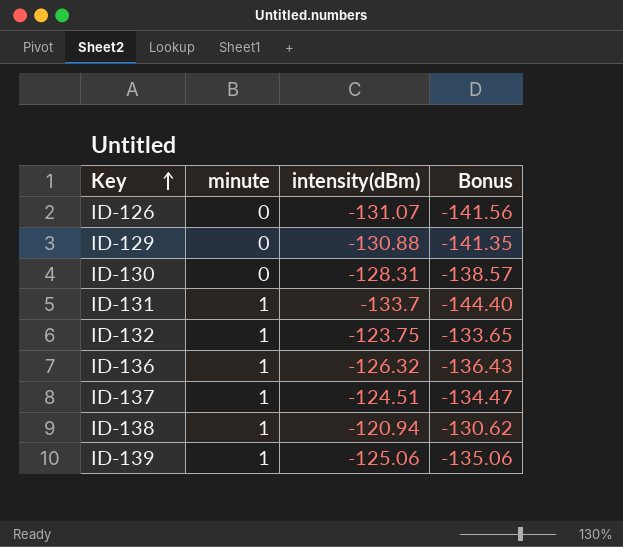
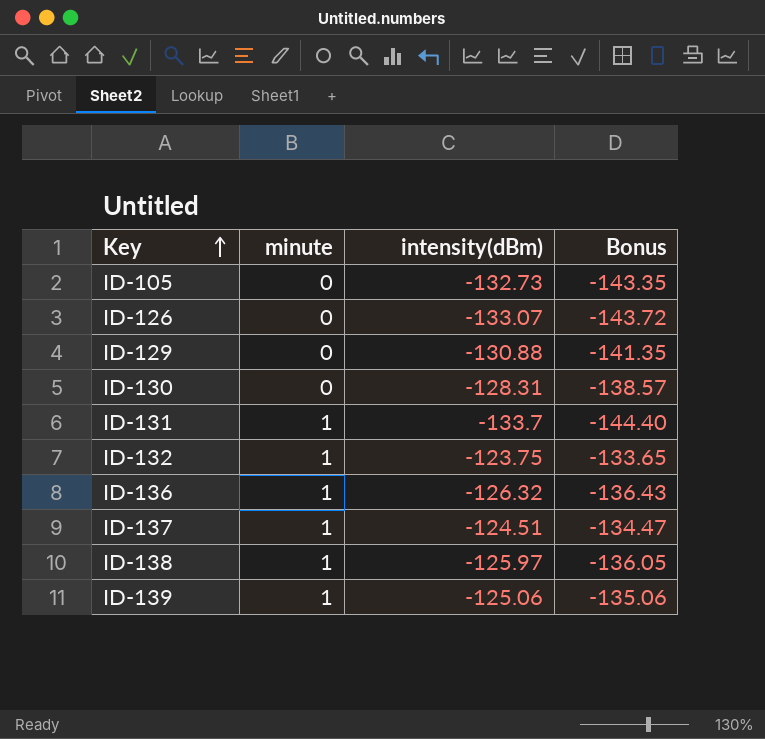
row ID-105: none -> 0 | -132.73 | -143.35
ID-126 | intensity(dBm): -131.07 -> -133.07
ID-126 | Bonus: -141.56 -> -143.72
ID-138 | intensity(dBm): -120.94 -> -125.97
ID-138 | Bonus: -130.62 -> -136.05

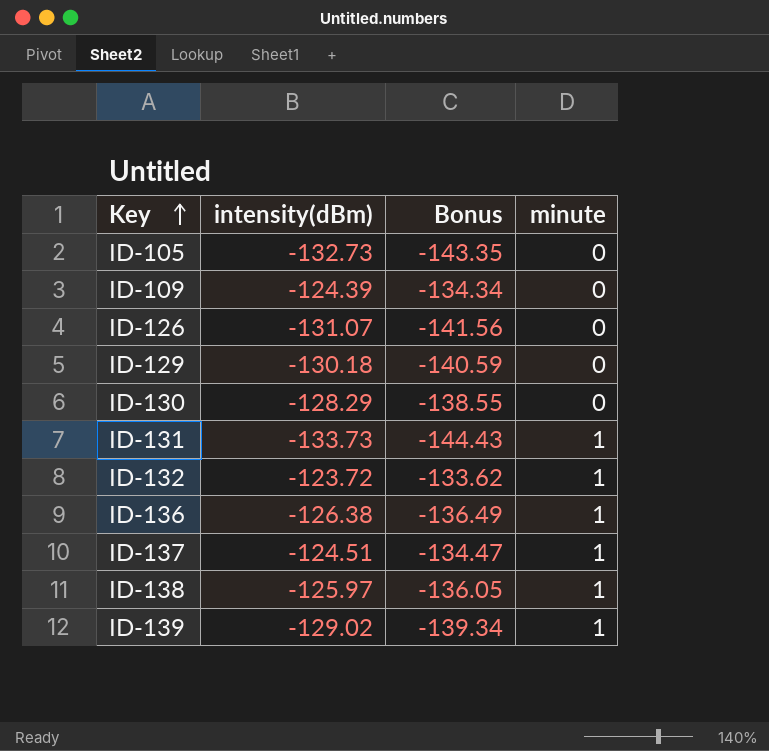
column minute | position: 2 -> 4
row ID-109: none -> -124.39 | -134.34 | 0
ID-126 | intensity(dBm): -133.07 -> -131.07
ID-126 | Bonus: -143.72 -> -141.56
ID-129 | intensity(dBm): -130.88 -> -130.18
ID-129 | Bonus: -141.35 -> -140.59
ID-130 | intensity(dBm): -128.31 -> -128.29
ID-130 | Bonus: -138.57 -> -138.55
ID-131 | intensity(dBm): -133.7 -> -133.73
ID-131 | Bonus: -144.40 -> -144.43
ID-132 | intensity(dBm): -123.75 -> -123.72
ID-132 | Bonus: -133.65 -> -133.62
ID-136 | intensity(dBm): -126.32 -> -126.38
ID-136 | Bonus: -136.43 -> -136.49
ID-139 | intensity(dBm): -125.06 -> -129.02
ID-139 | Bonus: -135.06 -> -139.34

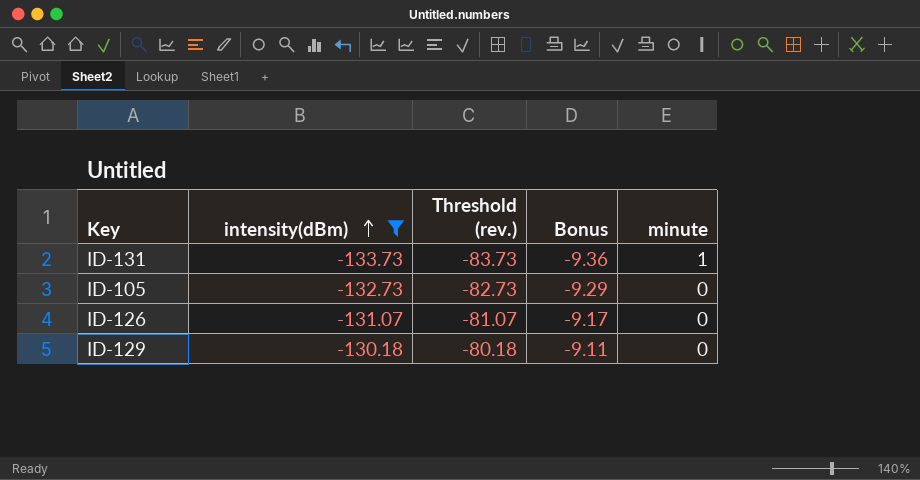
filter: none -> intensity(dBm) <= -130.18
row order: Key ascending -> intensity(dBm) ascending
column Threshold (rev.) | formula: none -> [intensity(dBm)] + 50
column Bonus | formula: [intensity(dBm)] * 1.08 -> [intensity(dBm)] * 0.07

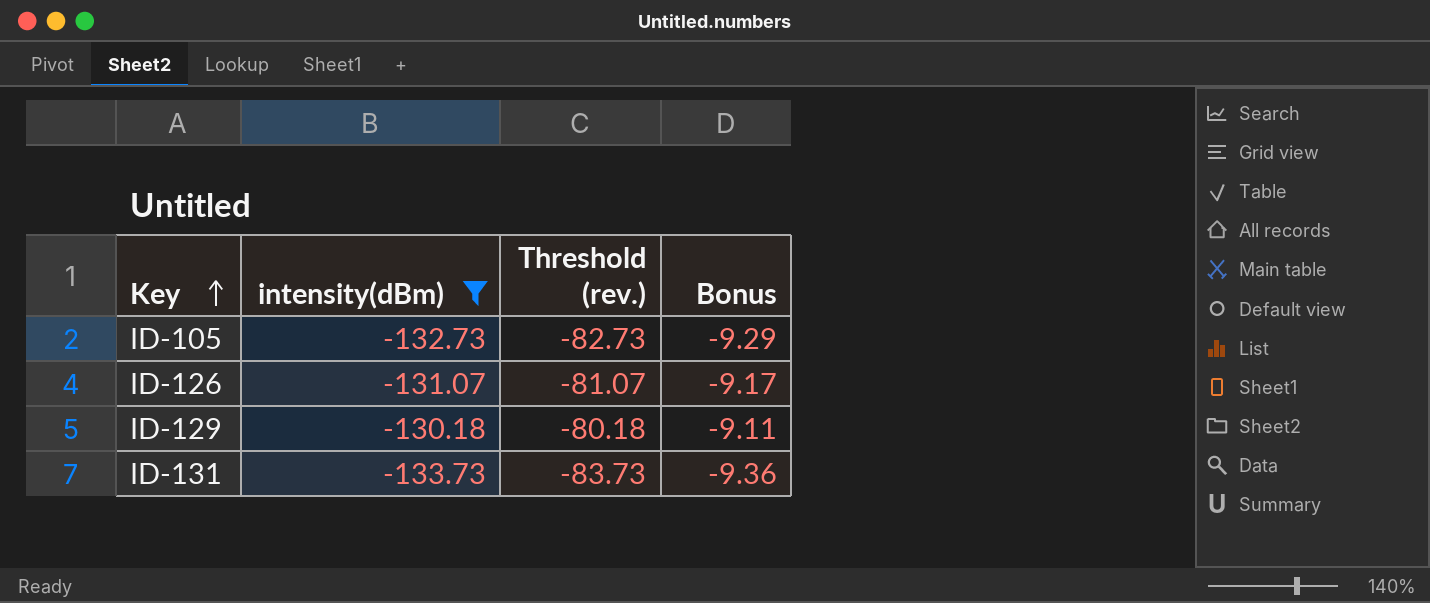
row order: intensity(dBm) ascending -> Key ascending
column minute | position: 5 -> none

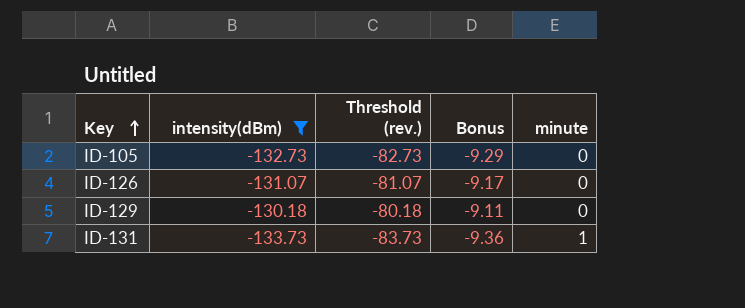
column minute | position: none -> 5

